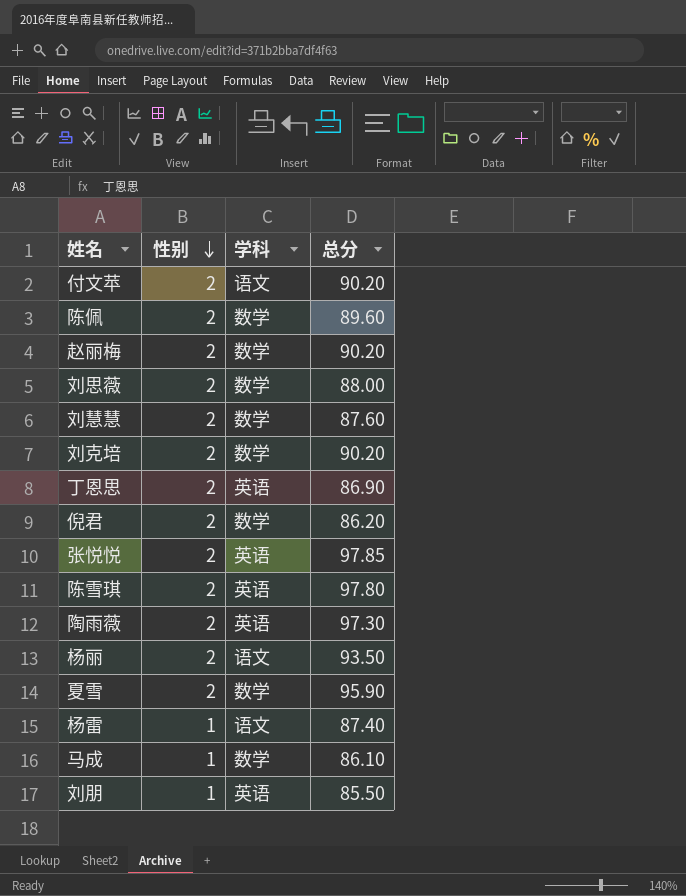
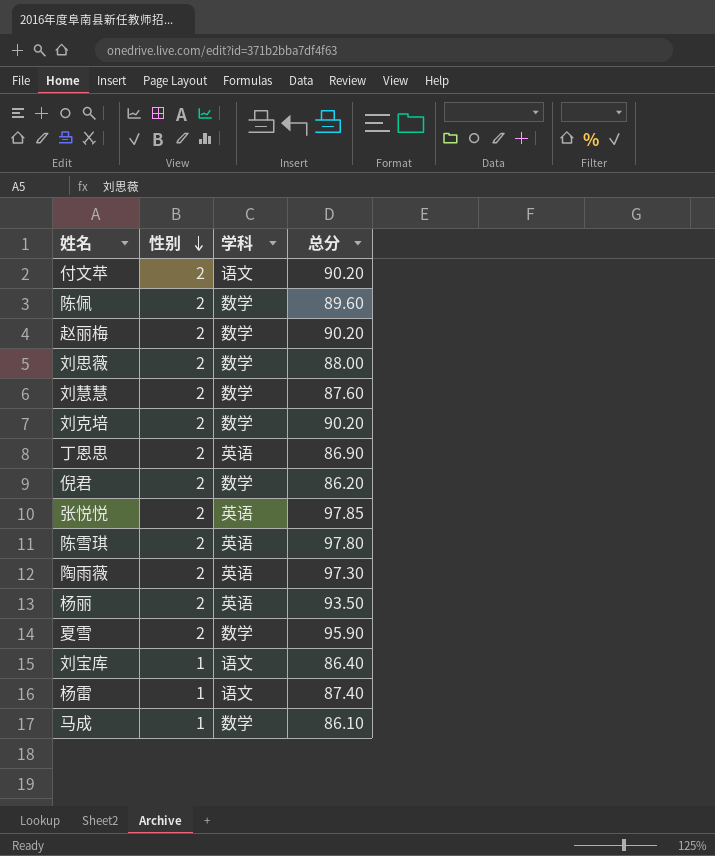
row 刘朋: 1 | 英语 | 85.50 -> none
杨丽 | 学科: 语文 -> 英语
row 刘宝库: none -> 1 | 语文 | 86.40

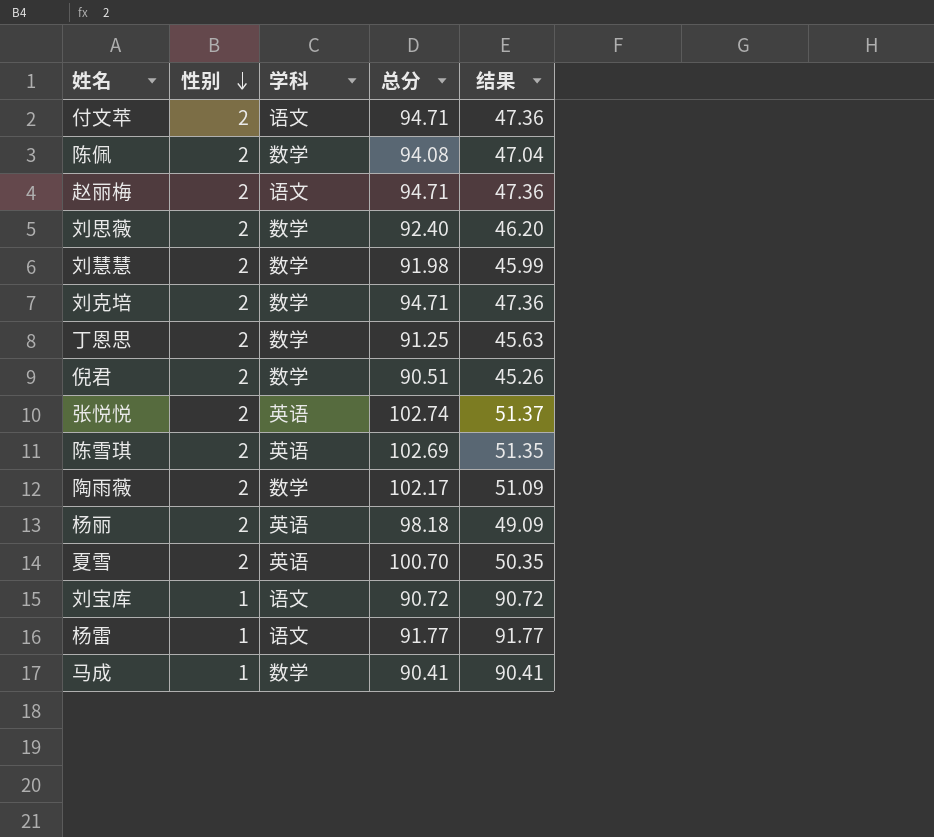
column 结果 | formula: none -> [总分] / [性别]
付文苹 | 总分: 90.20 -> 94.71
陈佩 | 总分: 89.60 -> 94.08
赵丽梅 | 学科: 数学 -> 语文
赵丽梅 | 总分: 90.20 -> 94.71
刘思薇 | 总分: 88.00 -> 92.40
刘慧慧 | 总分: 87.60 -> 91.98
刘克培 | 总分: 90.20 -> 94.71
丁恩思 | 学科: 英语 -> 数学
丁恩思 | 总分: 86.90 -> 91.25
倪君 | 总分: 86.20 -> 90.51
张悦悦 | 总分: 97.85 -> 102.74
陈雪琪 | 总分: 97.80 -> 102.69
陶雨薇 | 学科: 英语 -> 数学
陶雨薇 | 总分: 97.30 -> 102.17
杨丽 | 总分: 93.50 -> 98.18
夏雪 | 学科: 数学 -> 英语
夏雪 | 总分: 95.90 -> 100.70
刘宝库 | 总分: 86.40 -> 90.72
杨雷 | 总分: 87.40 -> 91.77
马成 | 总分: 86.10 -> 90.41

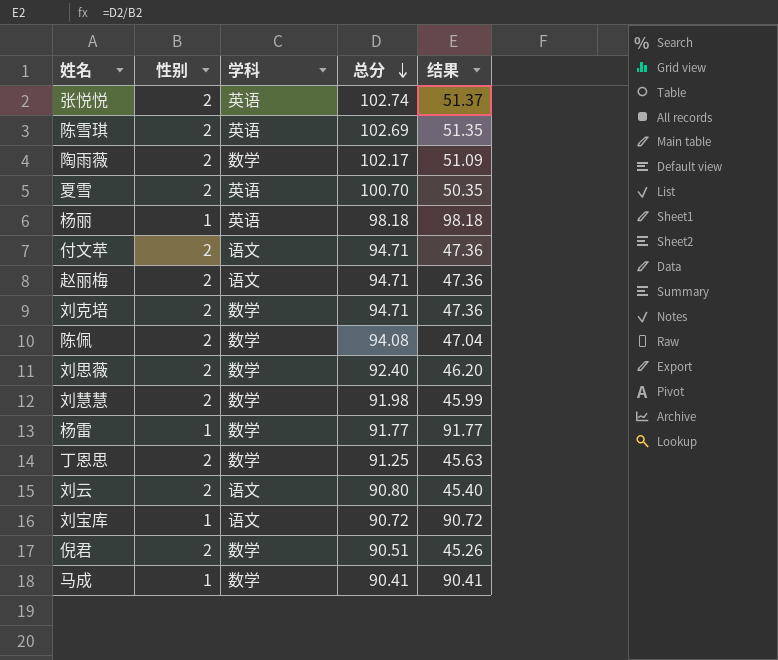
row order: 性别 descending -> 总分 descending
杨丽 | 性别: 2 -> 1
杨丽 | 结果: 49.09 -> 98.18
杨雷 | 学科: 语文 -> 数学
row 刘云: none -> 2 | 语文 | 90.80 | 45.40

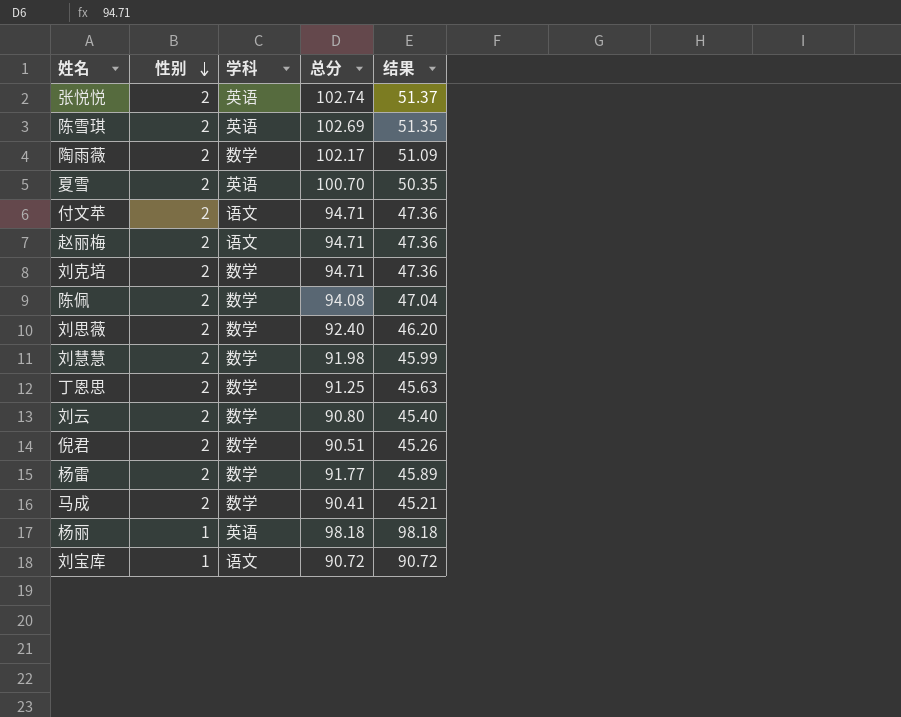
row order: 总分 descending -> 性别 descending
刘云 | 学科: 语文 -> 数学
杨雷 | 性别: 1 -> 2
杨雷 | 结果: 91.77 -> 45.89
马成 | 性别: 1 -> 2
马成 | 结果: 90.41 -> 45.21

